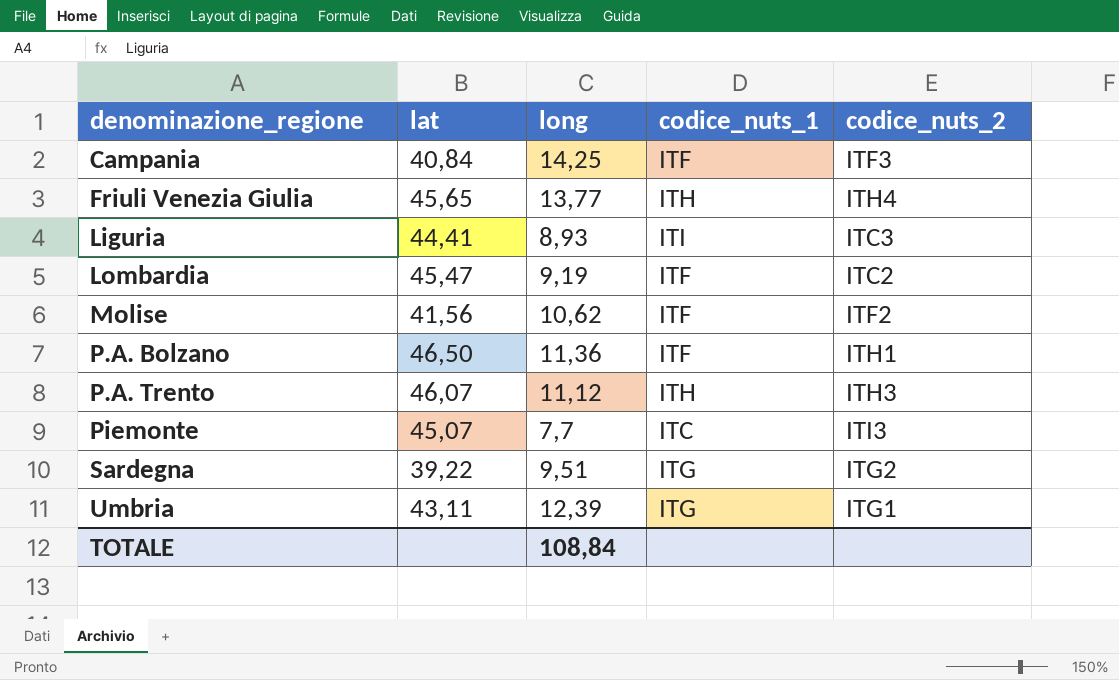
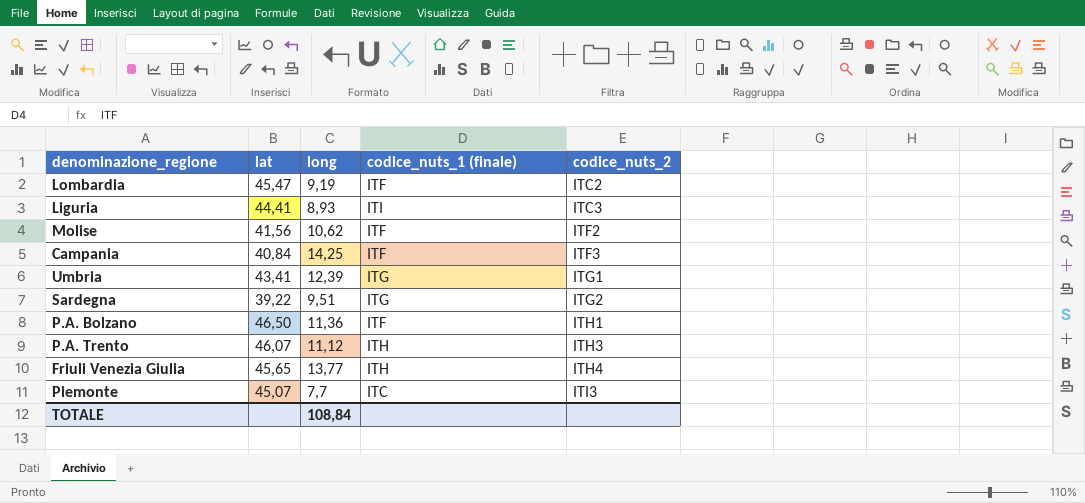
row order: denominazione_regione ascending -> codice_nuts_2 ascending
column name: codice_nuts_1 -> codice_nuts_1 (finale)
Umbria | lat: 43,11 -> 43,41

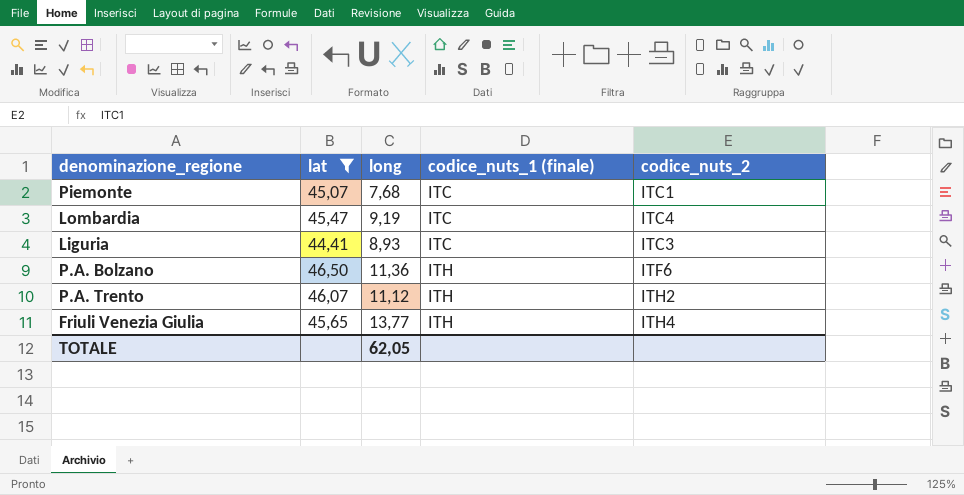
filter: none -> lat >= 44,41
row order: codice_nuts_2 ascending -> codice_nuts_1 (finale) ascending
Piemonte | long: 7,7 -> 7,68
Piemonte | codice_nuts_2: ITI3 -> ITC1
Lombardia | codice_nuts_1 (finale): ITF -> ITC
Lombardia | codice_nuts_2: ITC2 -> ITC4
Liguria | codice_nuts_1 (finale): ITI -> ITC
P.A. Bolzano | codice_nuts_1 (finale): ITF -> ITH
P.A. Bolzano | codice_nuts_2: ITH1 -> ITF6
P.A. Trento | codice_nuts_2: ITH3 -> ITH2
TOTALE | long: 108,84 -> 62,05

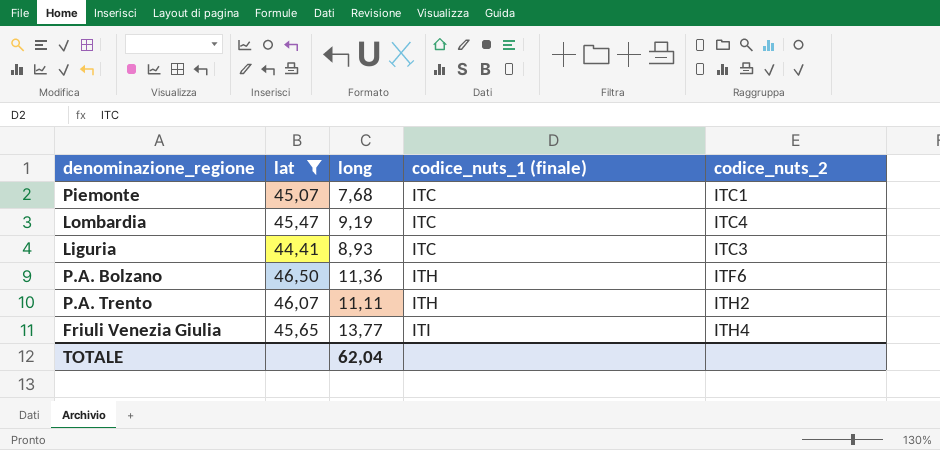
P.A. Trento | long: 11,12 -> 11,11
Friuli Venezia Giulia | codice_nuts_1 (finale): ITH -> ITI
TOTALE | long: 62,05 -> 62,04

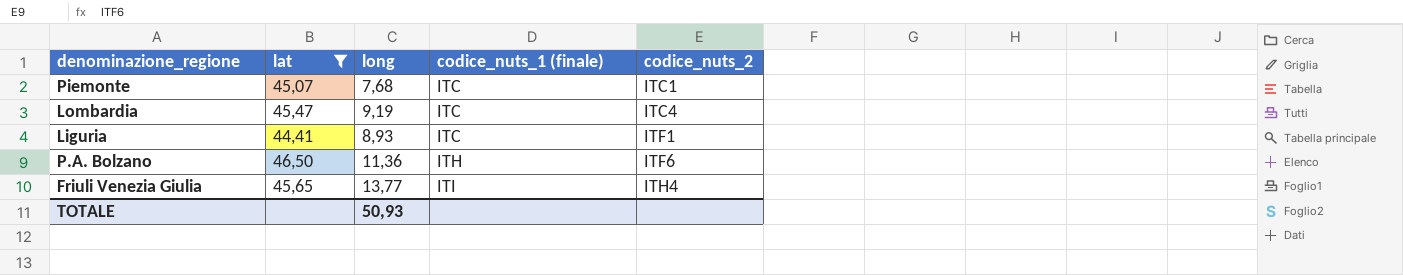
row P.A. Trento: 46,07 | 11,11 | ITH | ITH2 -> none
Liguria | codice_nuts_2: ITC3 -> ITF1
TOTALE | long: 62,04 -> 50,93

